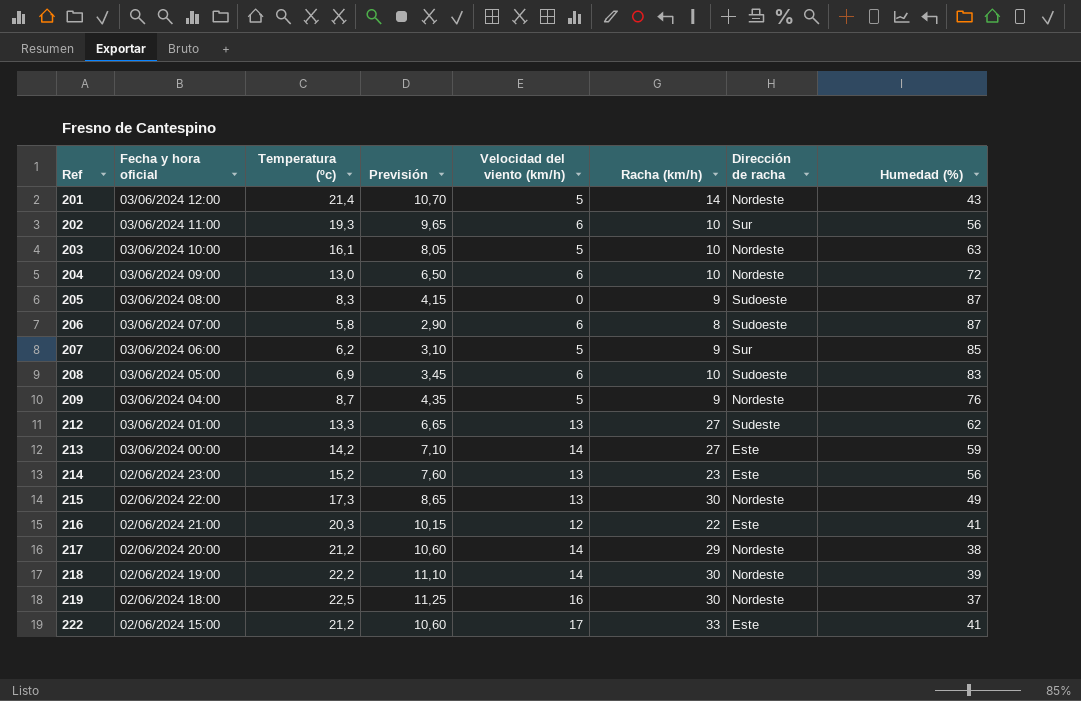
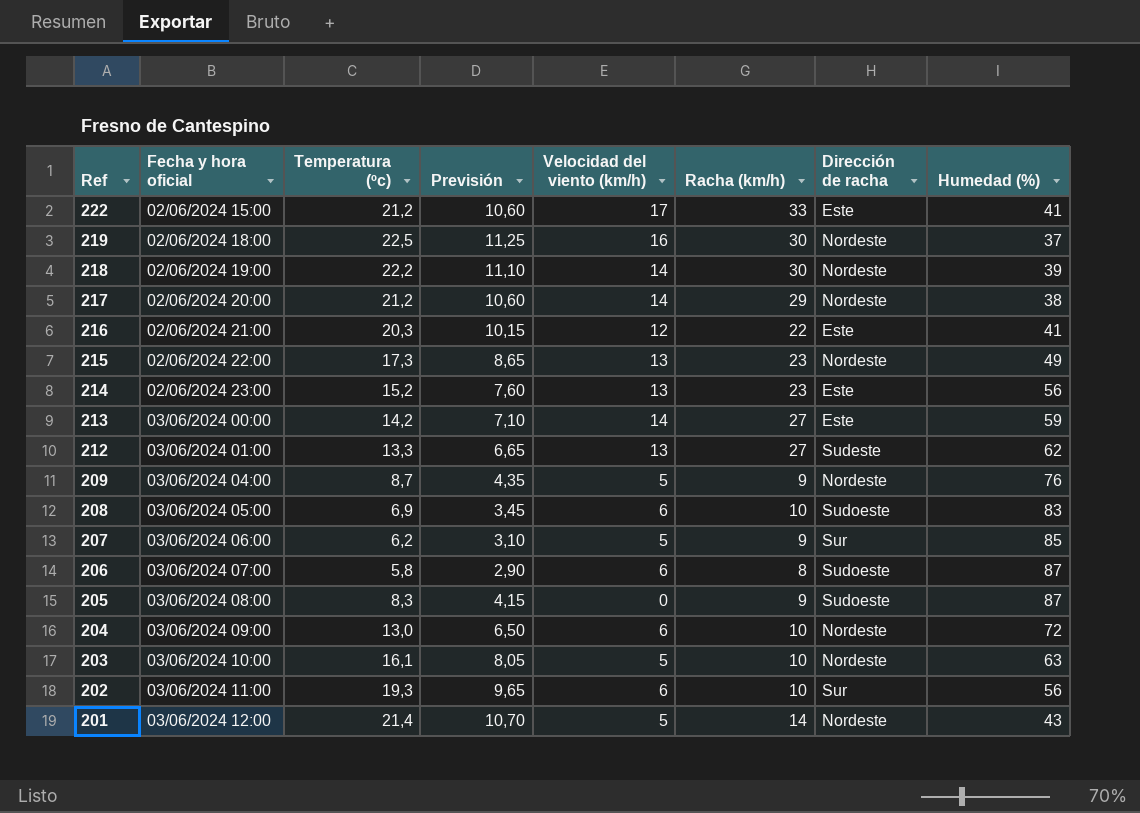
row order: Ref ascending -> Ref descending
215 | Racha (km/h): 30 -> 23

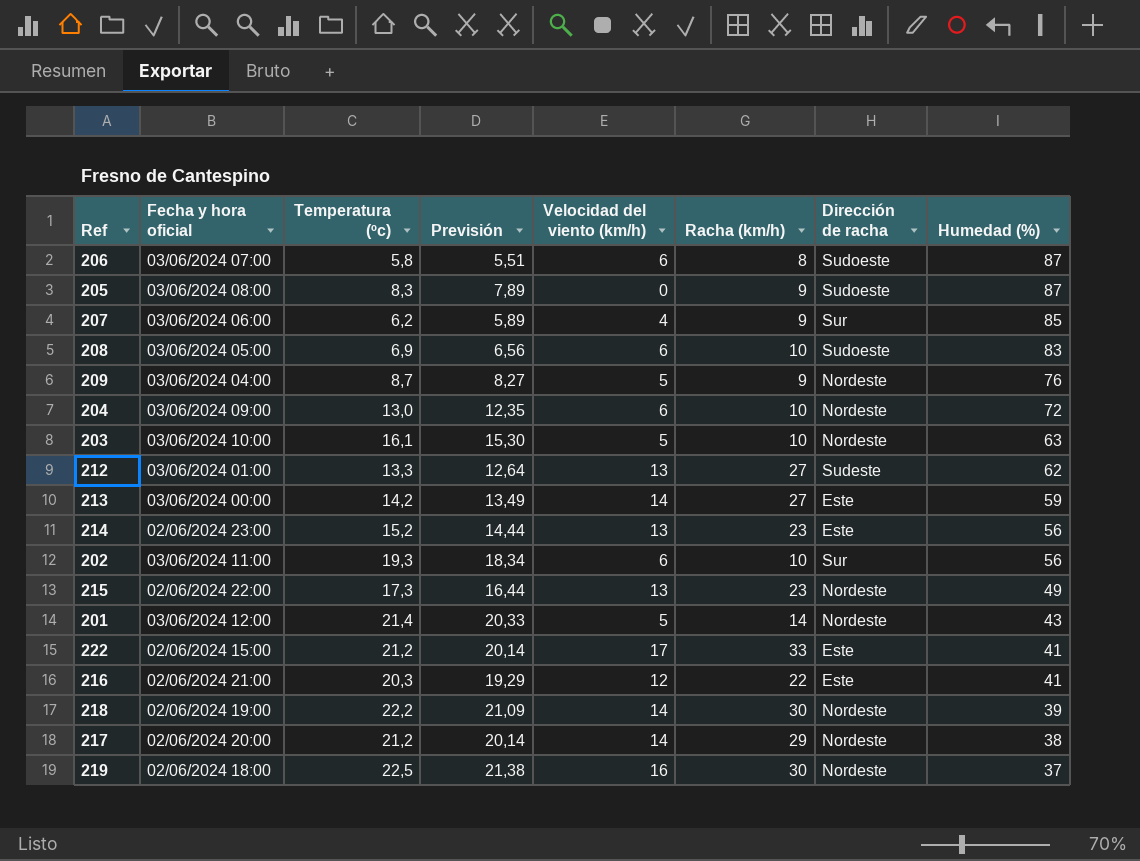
row order: Ref descending -> Humedad (%) descending
column Previsión | formula: [Temperatura (ºc)] * 0,5 -> [Temperatura (ºc)] * 0,95
207 | Velocidad del viento (km/h): 5 -> 4

